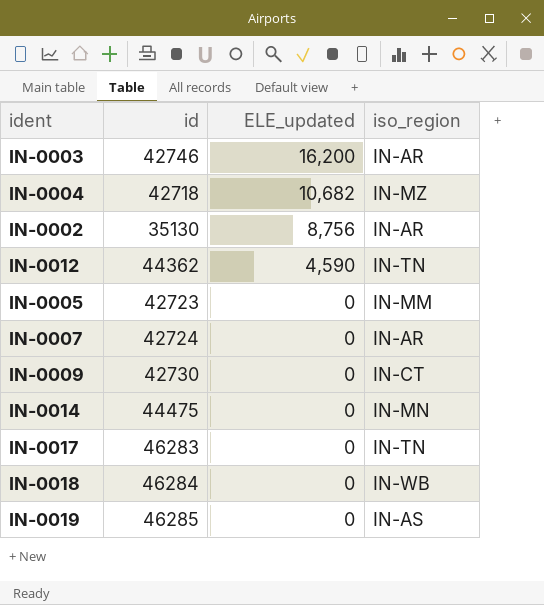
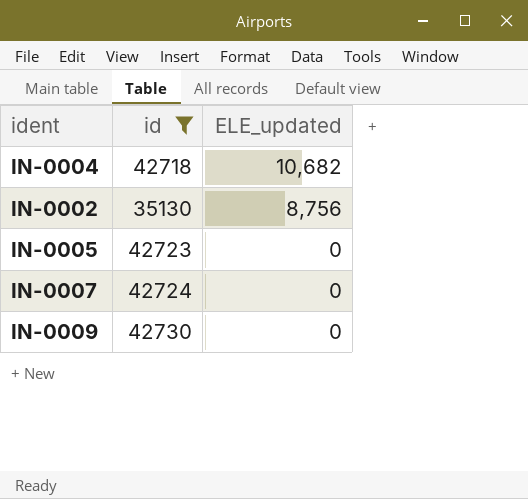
filter: none -> id <= 42730
column iso_region | position: 4 -> none

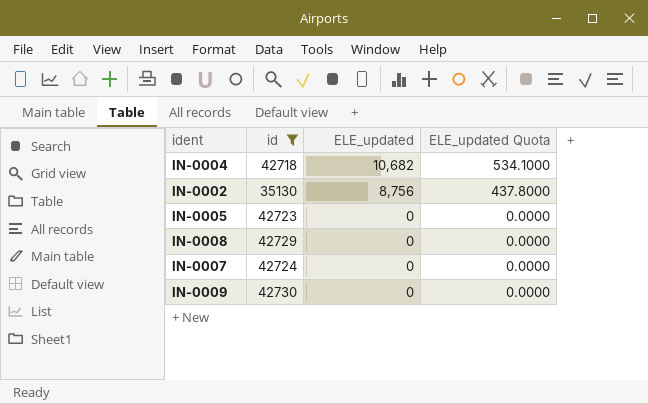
column ELE_updated Quota | formula: none -> [ELE_updated] * 0.05
row IN-0008: none -> 42729 | 0 | 0.0000

